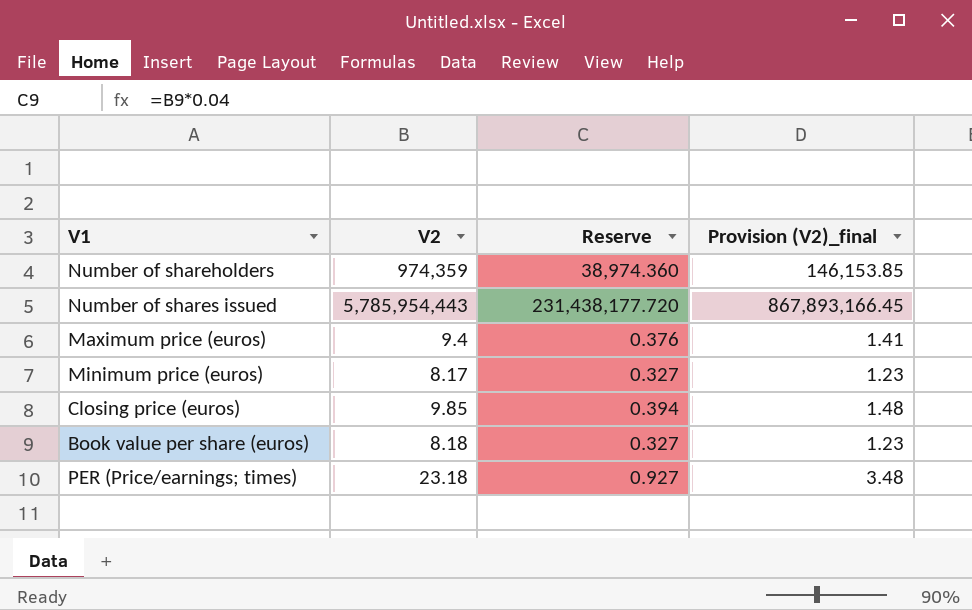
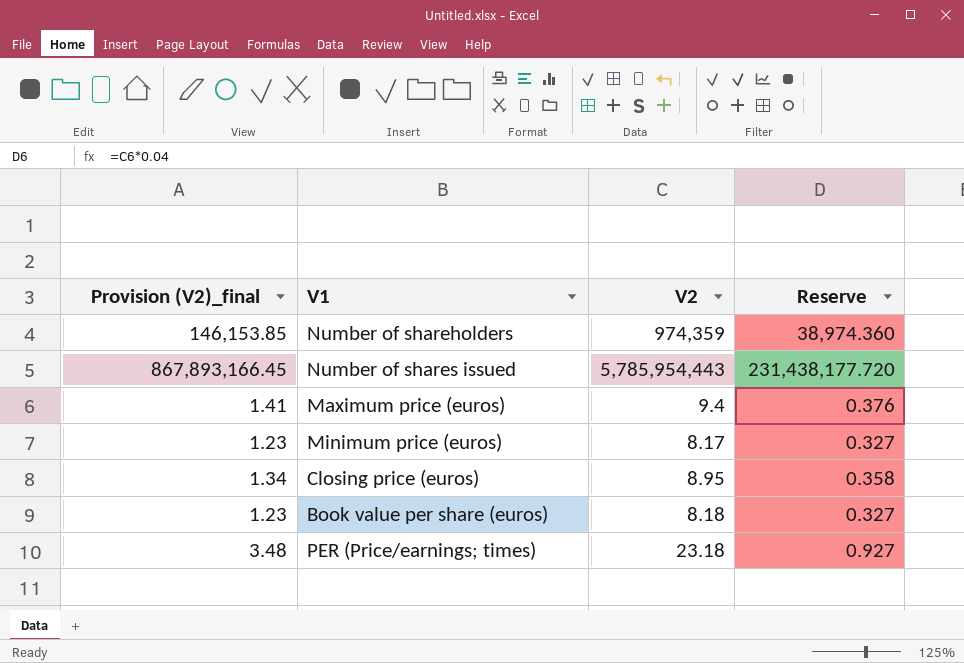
column Provision (V2)_final | position: 4 -> 1
Closing price (euros) | Provision (V2)_final: 1.48 -> 1.34
Closing price (euros) | V2: 9.85 -> 8.95
Closing price (euros) | Reserve: 0.394 -> 0.358

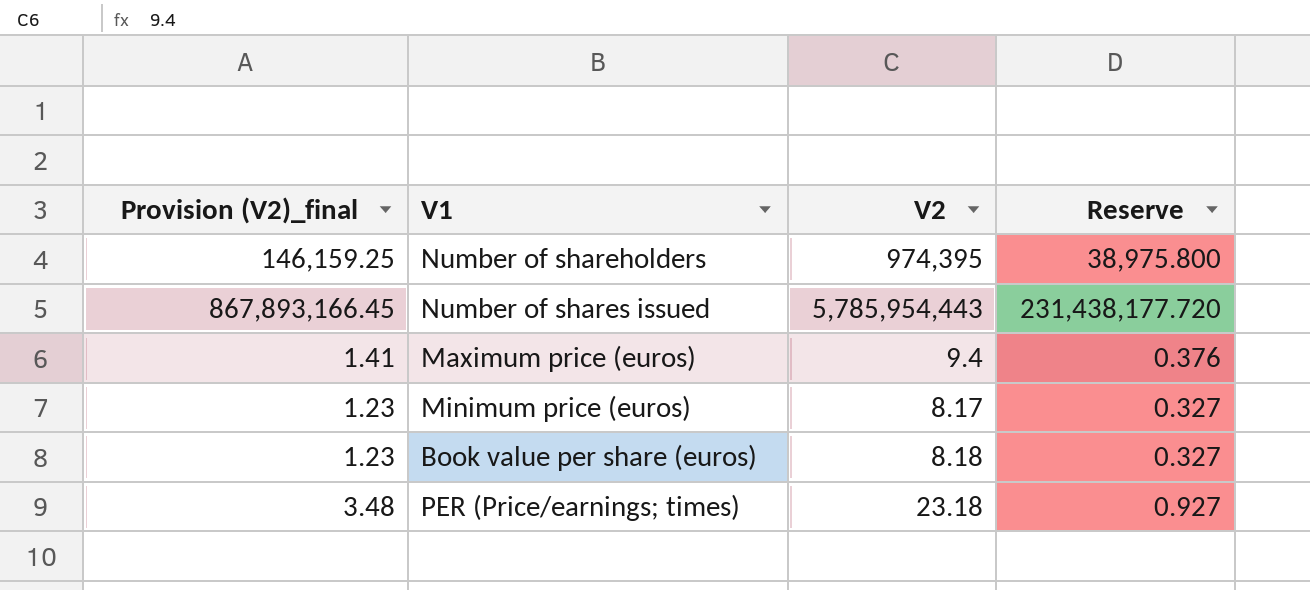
row Closing price (euros): 1.34 | 8.95 | 0.358 -> none
Number of shareholders | Provision (V2)_final: 146,153.85 -> 146,159.25
Number of shareholders | V2: 974,359 -> 974,395
Number of shareholders | Reserve: 38,974.360 -> 38,975.800

